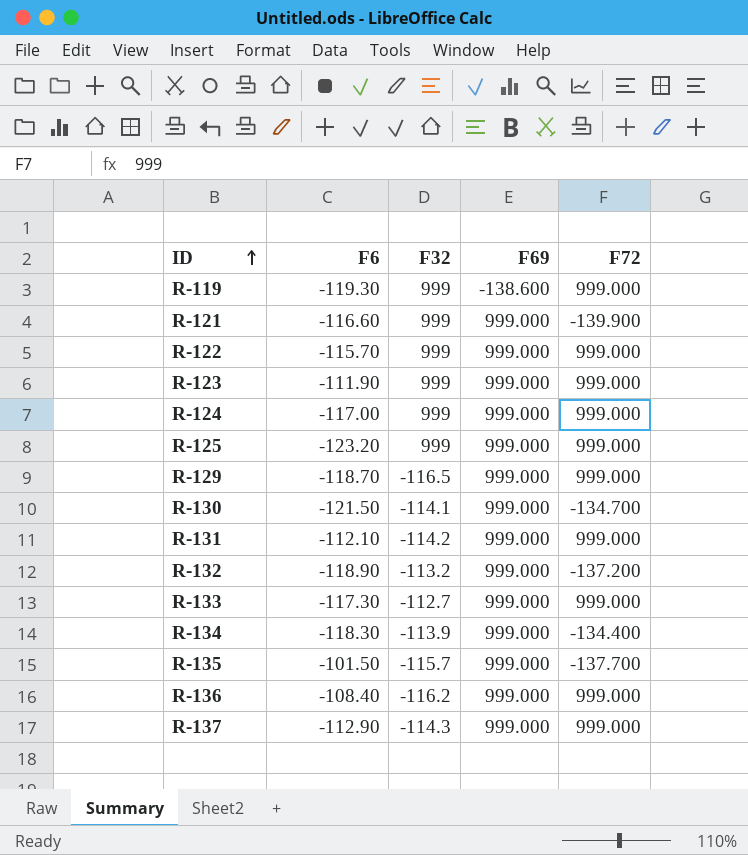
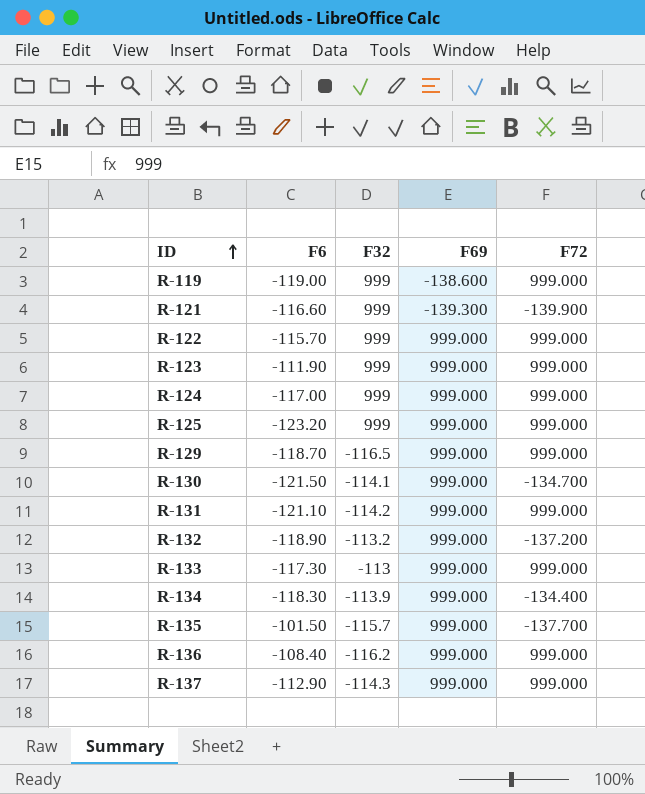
R-119 | F6: -119.30 -> -119.00
R-121 | F69: 999.000 -> -139.300
R-131 | F6: -112.10 -> -121.10
R-133 | F32: -112.7 -> -113

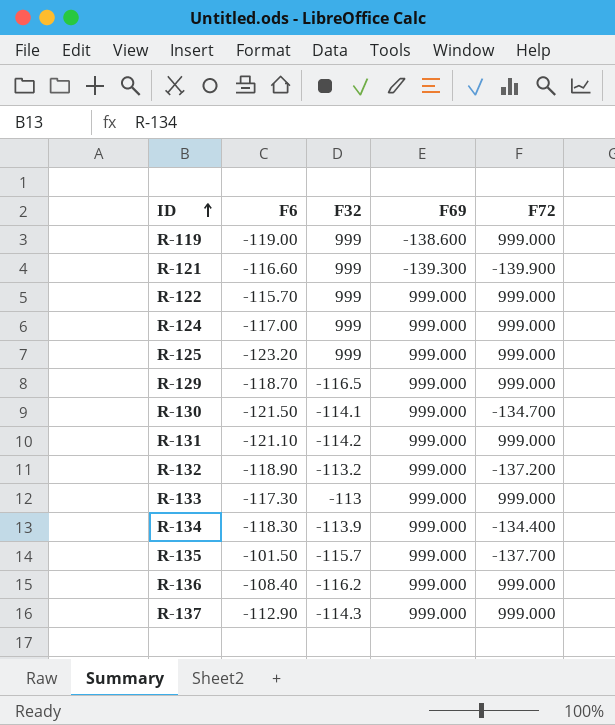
row R-123: -111.90 | 999 | 999.000 | 999.000 -> none

